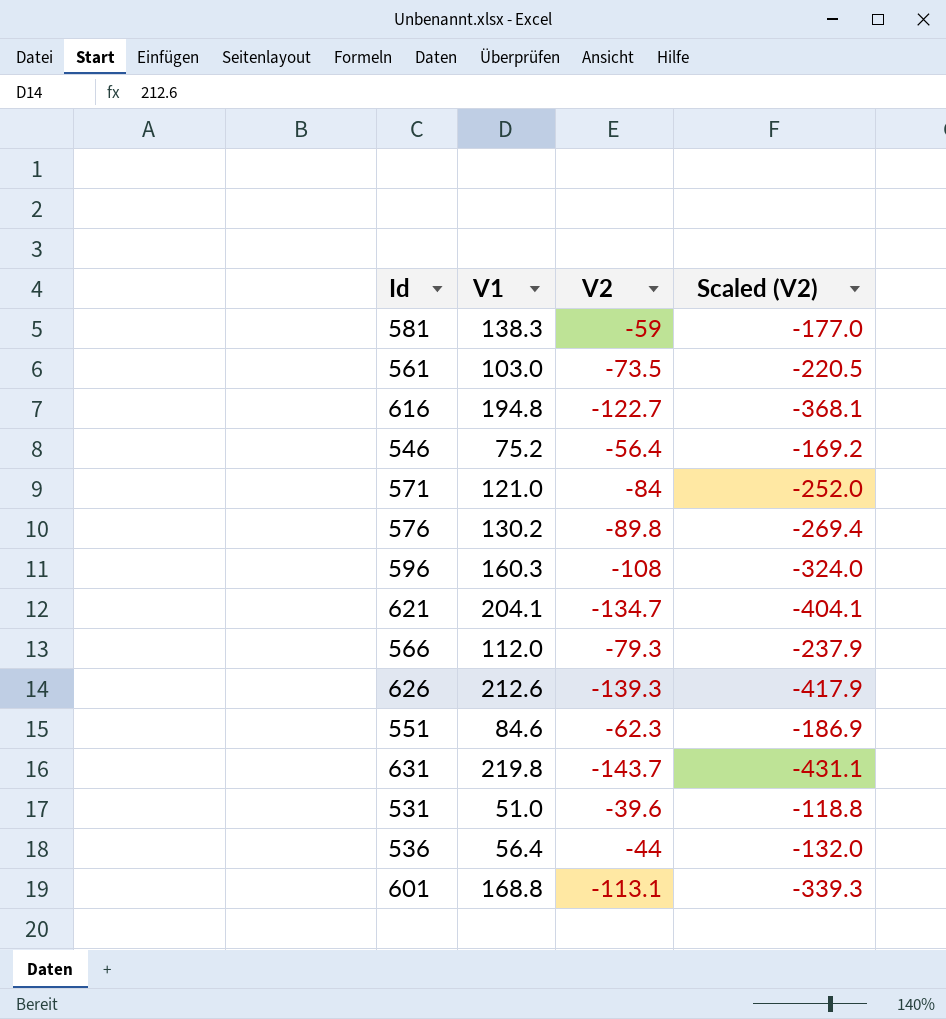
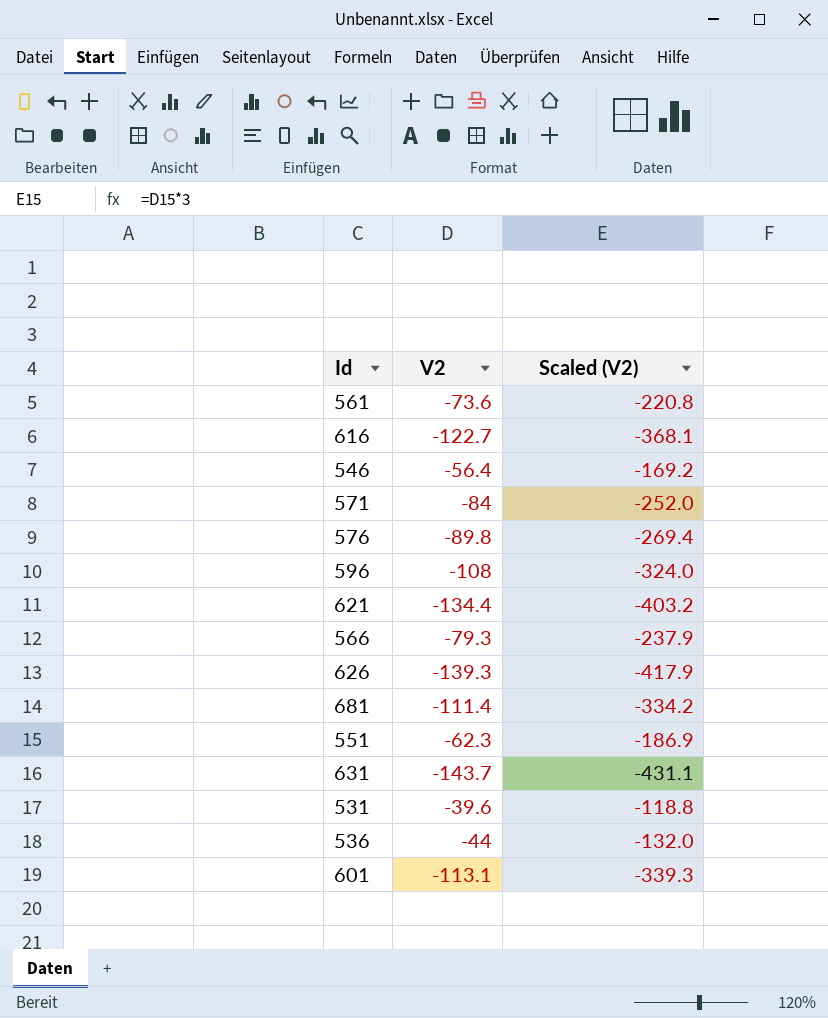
column V1 | position: 2 -> none
row 581: 138.3 | -59 | -177.0 -> none
561 | V2: -73.5 -> -73.6
561 | Scaled (V2): -220.5 -> -220.8
621 | V2: -134.7 -> -134.4
621 | Scaled (V2): -404.1 -> -403.2
row 681: none -> -111.4 | -334.2

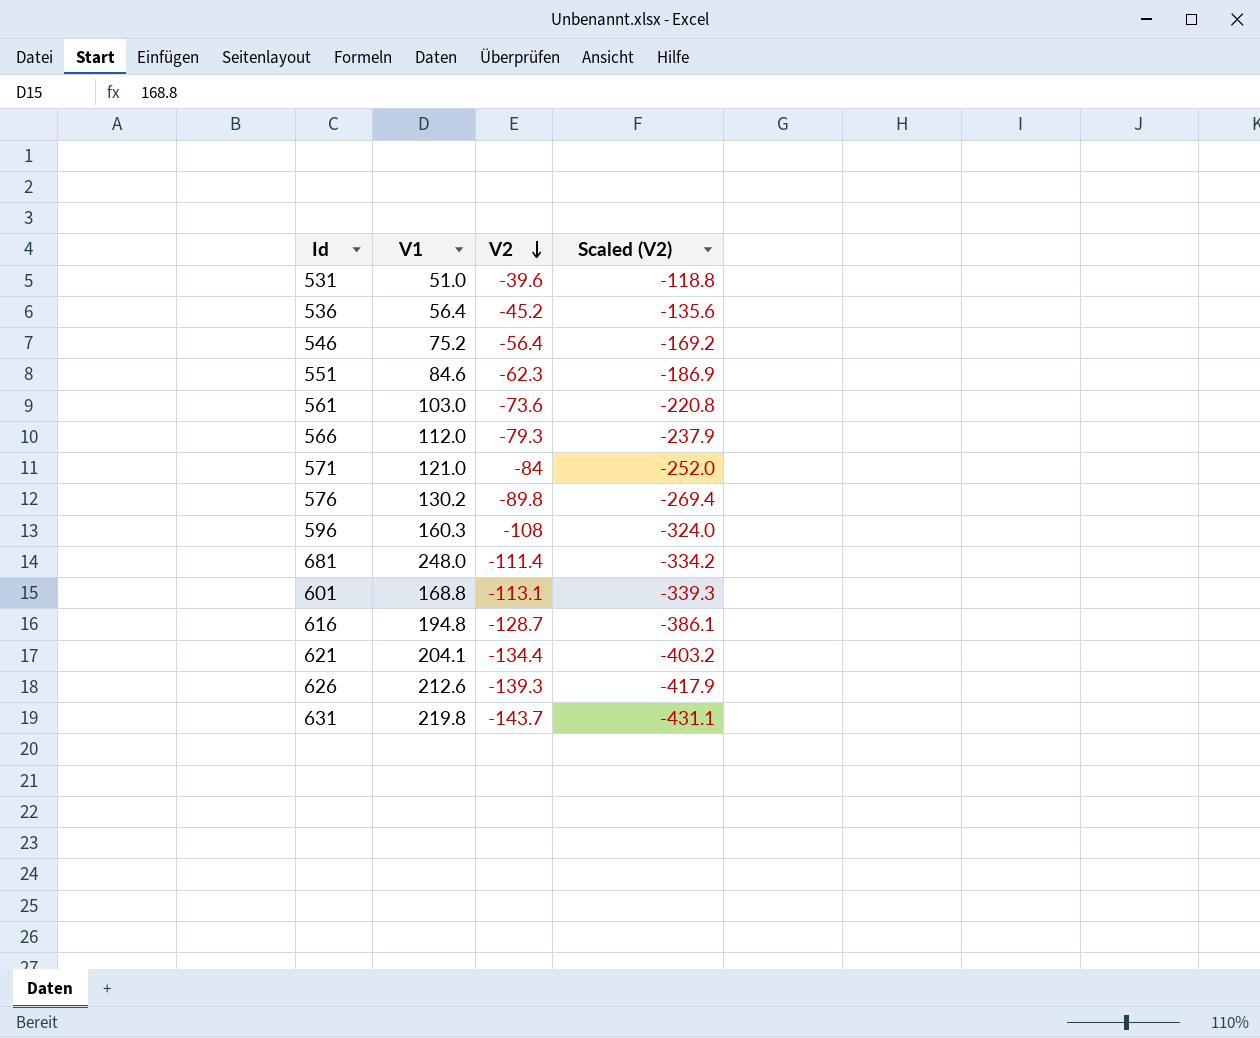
row order: none -> V2 descending
column V1 | position: none -> 2
536 | V2: -44 -> -45.2
536 | Scaled (V2): -132.0 -> -135.6
616 | V2: -122.7 -> -128.7
616 | Scaled (V2): -368.1 -> -386.1

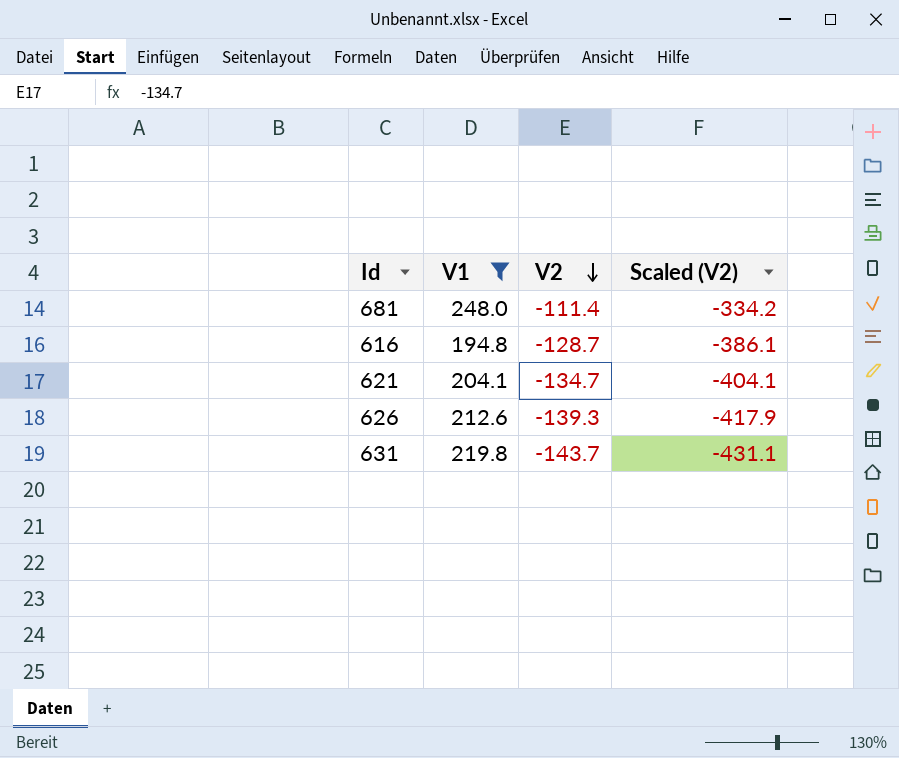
filter: none -> V1 >= 194.8
621 | V2: -134.4 -> -134.7
621 | Scaled (V2): -403.2 -> -404.1

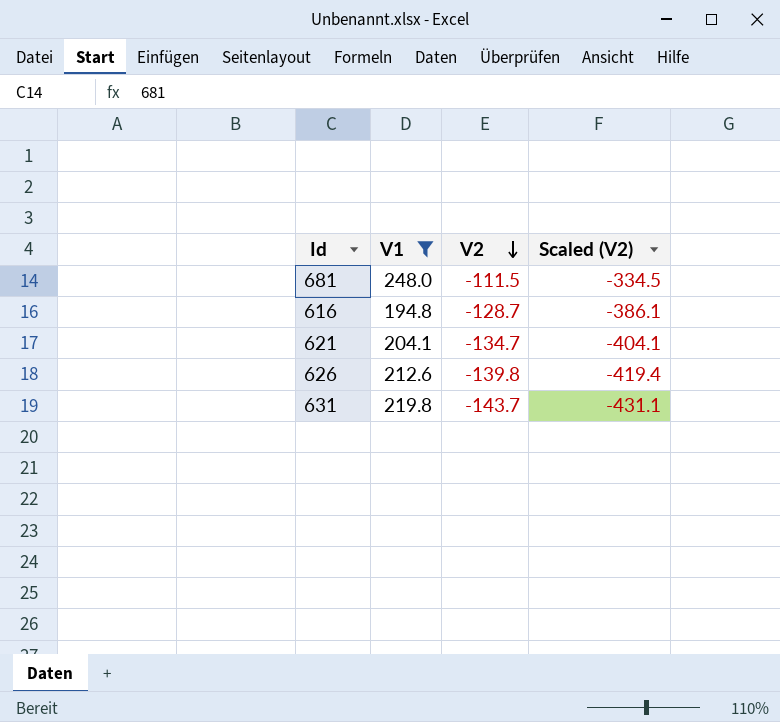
681 | V2: -111.4 -> -111.5
681 | Scaled (V2): -334.2 -> -334.5
626 | V2: -139.3 -> -139.8
626 | Scaled (V2): -417.9 -> -419.4

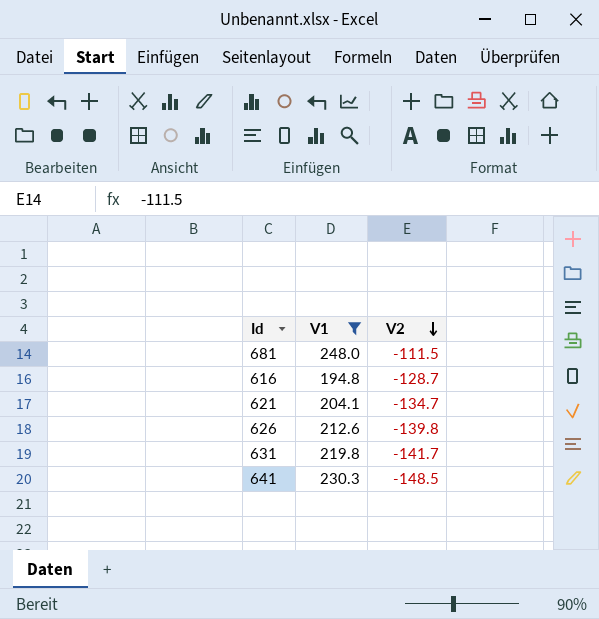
column Scaled (V2) | formula: [V2] * 3 -> none
631 | V2: -143.7 -> -141.7
row 641: none -> 230.3 | -148.5

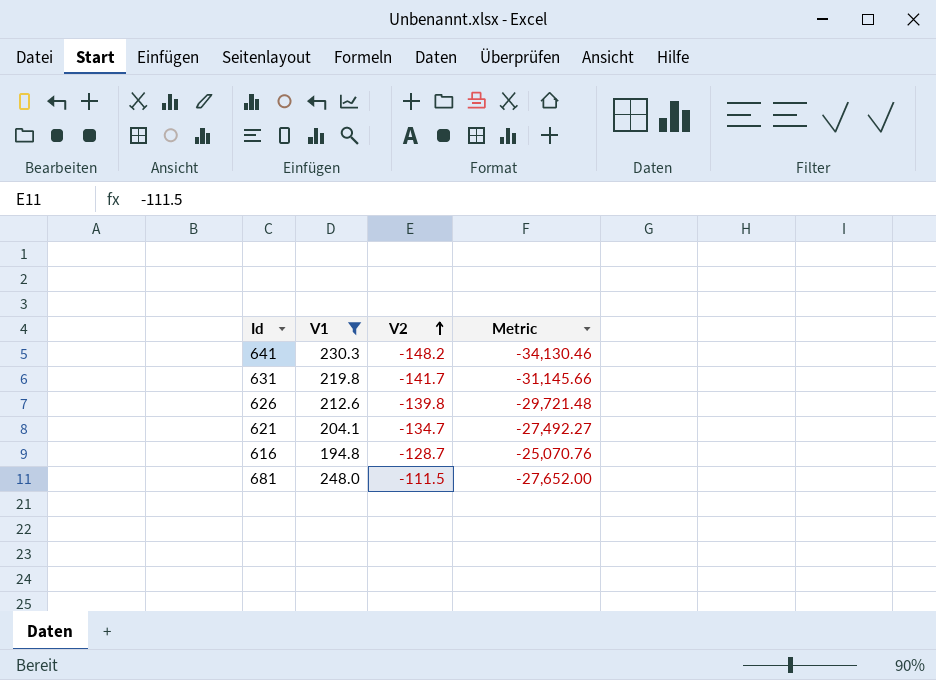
row order: V2 descending -> V2 ascending
column Metric | formula: none -> [V1] * [V2]
641 | V2: -148.5 -> -148.2

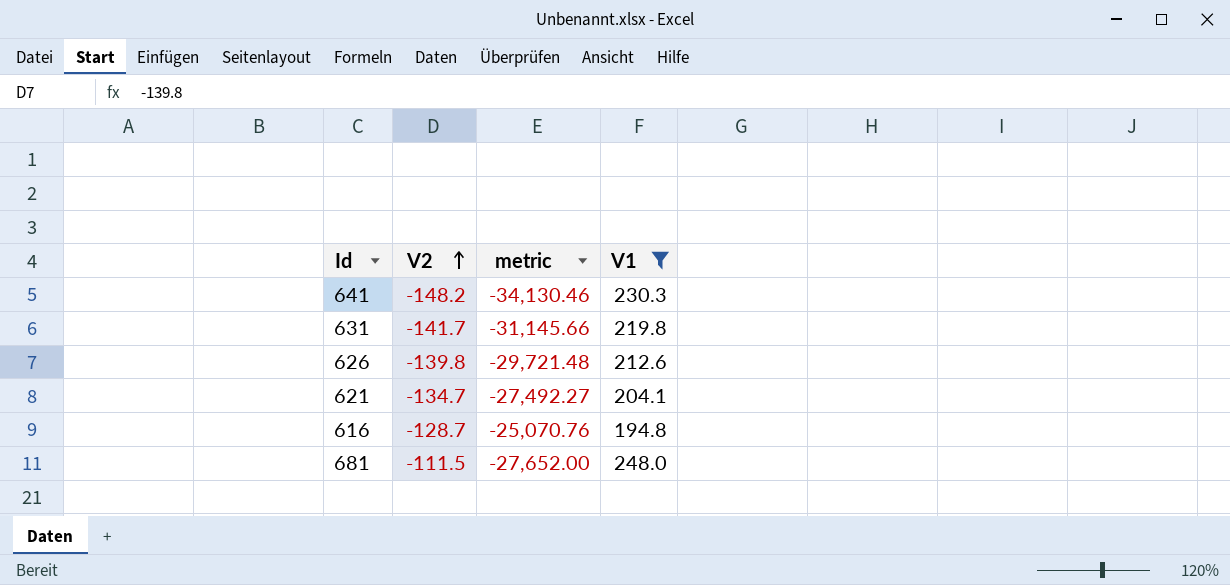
column name: Metric -> metric
column V1 | position: 2 -> 4

